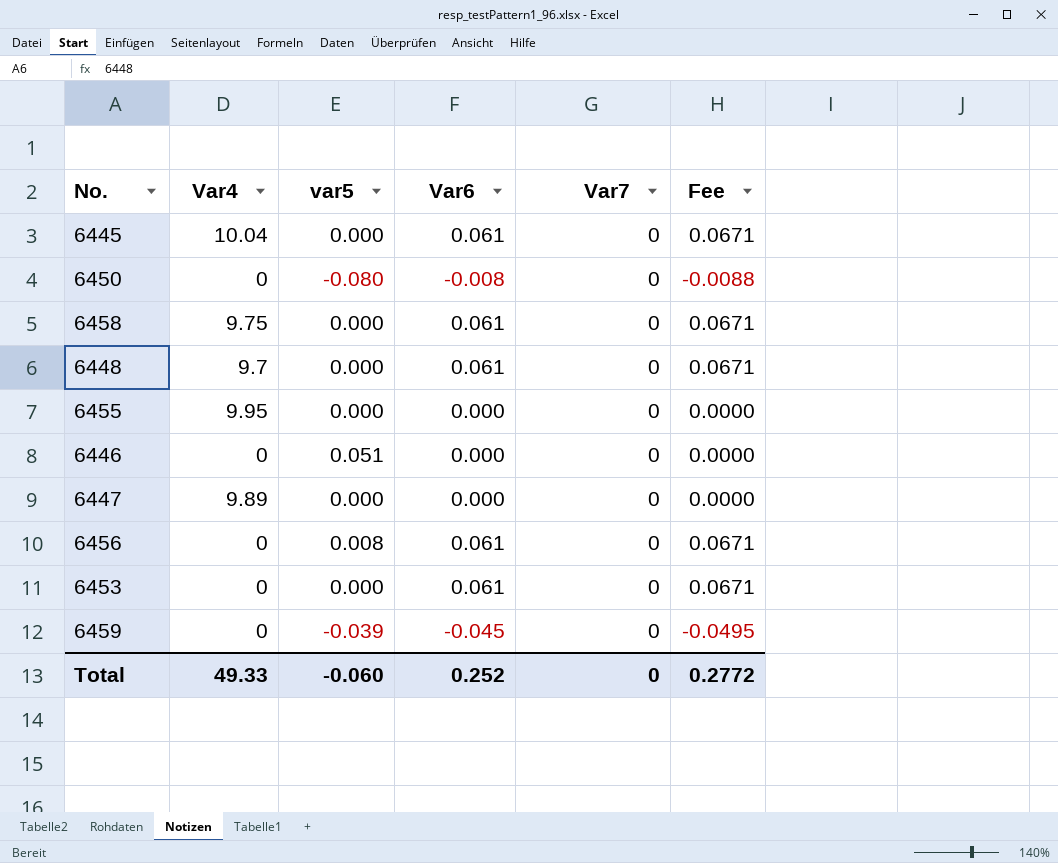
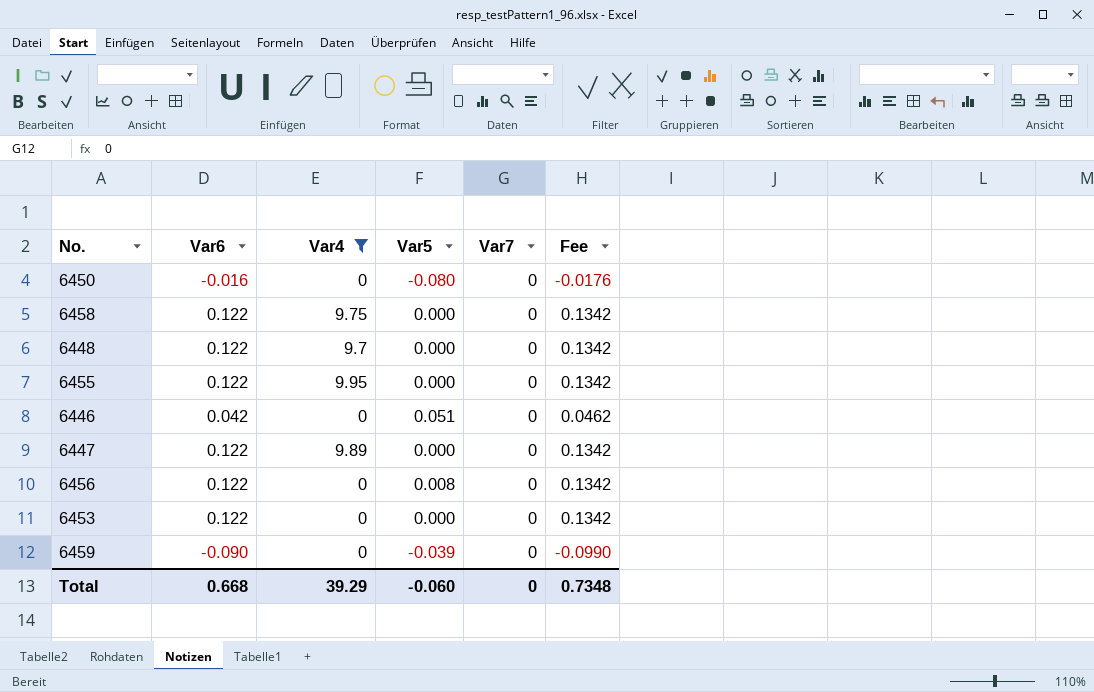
filter: none -> Var4 != 10.04
column Var6 | position: 4 -> 2
column name: var5 -> Var5
6450 | Var6: -0.008 -> -0.016
6450 | Fee: -0.0088 -> -0.0176
6458 | Var6: 0.061 -> 0.122
6458 | Fee: 0.0671 -> 0.1342
6448 | Var6: 0.061 -> 0.122
6448 | Fee: 0.0671 -> 0.1342
6455 | Var6: 0.000 -> 0.122
6455 | Fee: 0.0000 -> 0.1342
6446 | Var6: 0.000 -> 0.042
6446 | Fee: 0.0000 -> 0.0462
6447 | Var6: 0.000 -> 0.122
6447 | Fee: 0.0000 -> 0.1342
6456 | Var6: 0.061 -> 0.122
6456 | Fee: 0.0671 -> 0.1342
6453 | Var6: 0.061 -> 0.122
6453 | Fee: 0.0671 -> 0.1342
6459 | Var6: -0.045 -> -0.090
6459 | Fee: -0.0495 -> -0.0990
Total | Var6: 0.252 -> 0.668
Total | Var4: 49.33 -> 39.29
Total | Fee: 0.2772 -> 0.7348

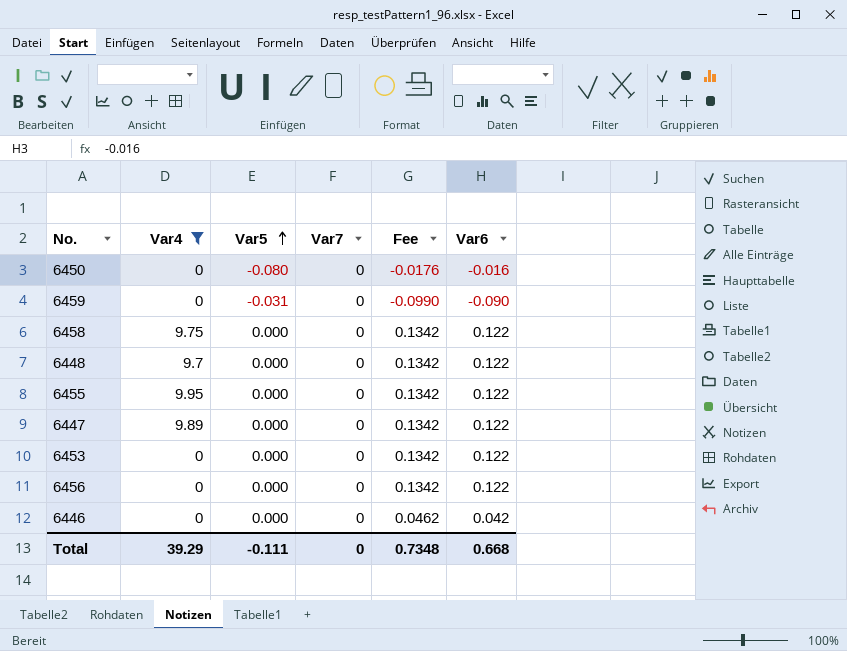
row order: none -> Var5 ascending
column Var6 | position: 2 -> 6
6459 | Var5: -0.039 -> -0.031
6456 | Var5: 0.008 -> 0.000
6446 | Var5: 0.051 -> 0.000
Total | Var5: -0.060 -> -0.111

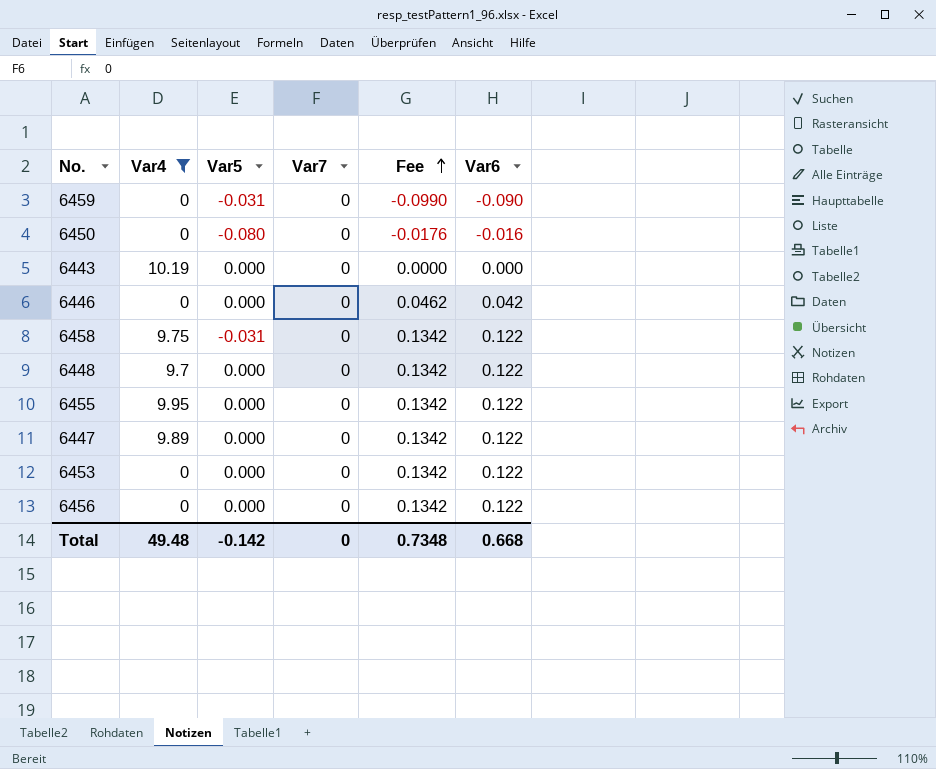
row order: Var5 ascending -> Fee ascending
row 6443: none -> 10.19 | 0.000 | 0 | 0.0000 | 0.000
6458 | Var5: 0.000 -> -0.031
Total | Var4: 39.29 -> 49.48
Total | Var5: -0.111 -> -0.142

